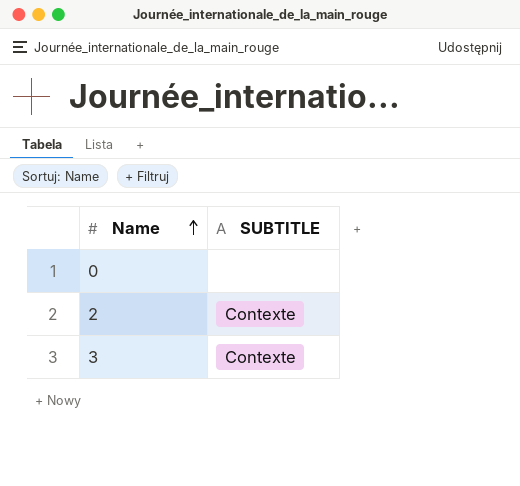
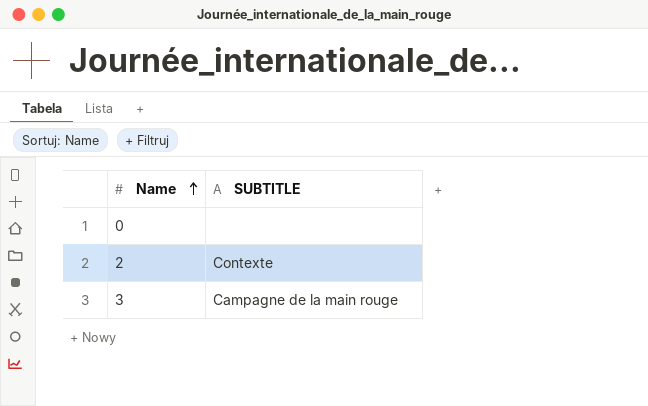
3 | SUBTITLE: Contexte -> Campagne de la main rouge

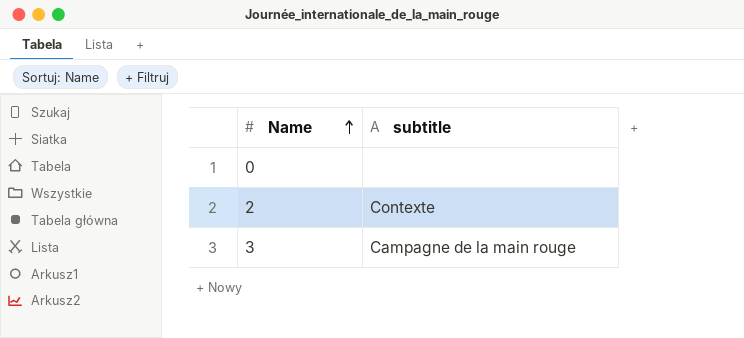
column name: SUBTITLE -> subtitle

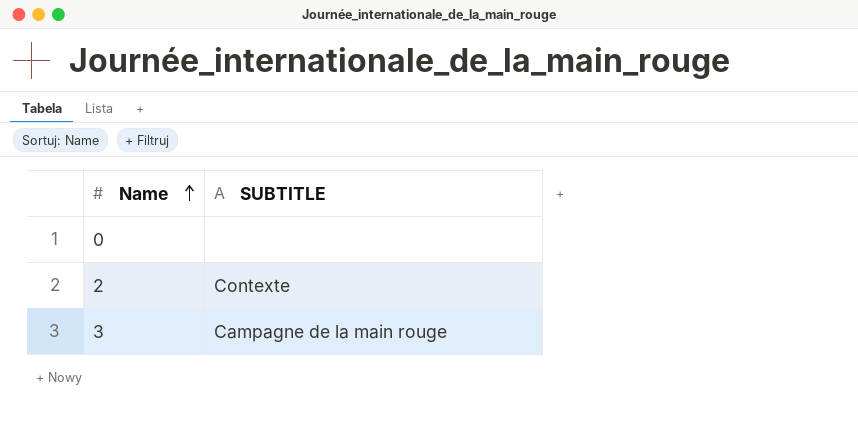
column name: subtitle -> SUBTITLE

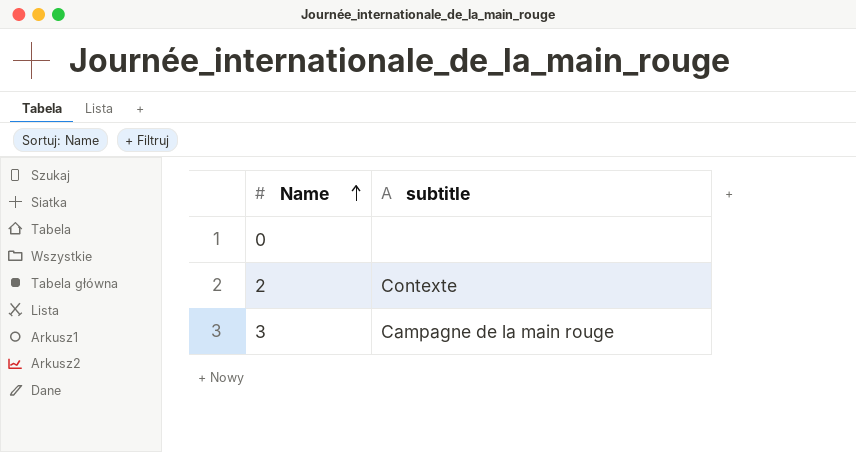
column name: SUBTITLE -> subtitle

